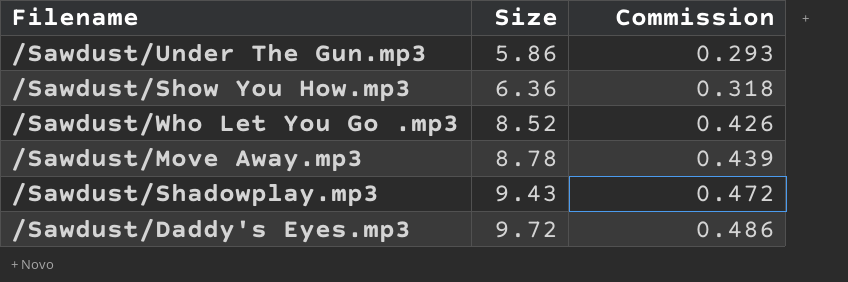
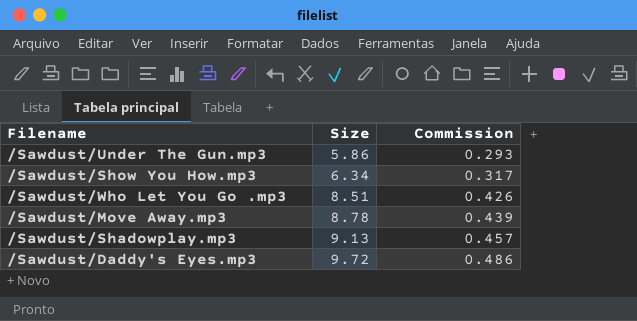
/Sawdust/Show You How.mp3 | Size: 6.36 -> 6.34
/Sawdust/Show You How.mp3 | Commission: 0.318 -> 0.317
/Sawdust/Who Let You Go .mp3 | Size: 8.52 -> 8.51
/Sawdust/Shadowplay.mp3 | Size: 9.43 -> 9.13
/Sawdust/Shadowplay.mp3 | Commission: 0.472 -> 0.457

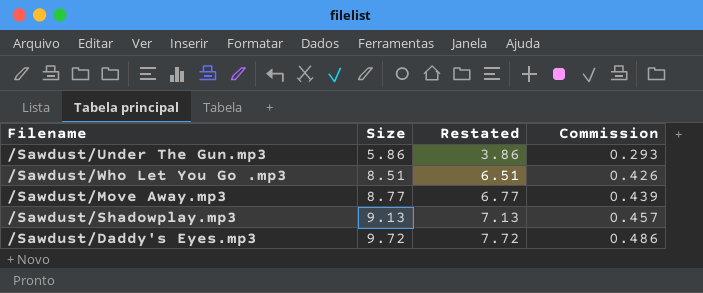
column Restated | formula: none -> [Size] - 2
row /Sawdust/Show You How.mp3: 6.34 | 0.317 -> none
/Sawdust/Move Away.mp3 | Size: 8.78 -> 8.77

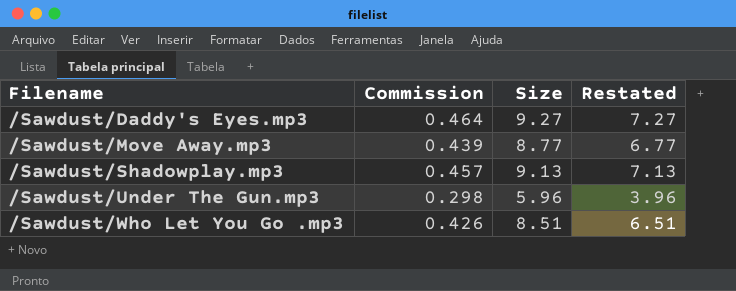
row order: Size ascending -> Filename ascending
column Commission | position: 4 -> 2
/Sawdust/Daddy's Eyes.mp3 | Commission: 0.486 -> 0.464
/Sawdust/Daddy's Eyes.mp3 | Size: 9.72 -> 9.27
/Sawdust/Daddy's Eyes.mp3 | Restated: 7.72 -> 7.27
/Sawdust/Under The Gun.mp3 | Commission: 0.293 -> 0.298
/Sawdust/Under The Gun.mp3 | Size: 5.86 -> 5.96
/Sawdust/Under The Gun.mp3 | Restated: 3.86 -> 3.96

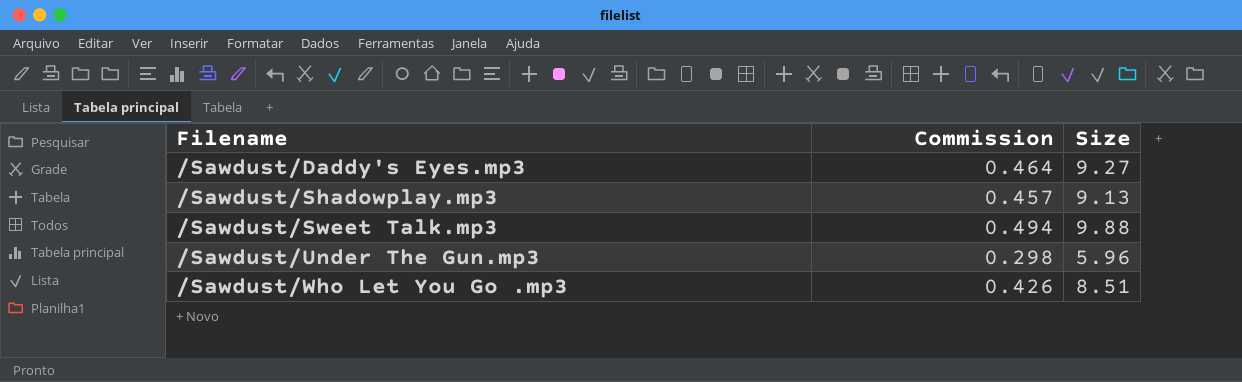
column Restated | formula: [Size] - 2 -> none
row /Sawdust/Move Away.mp3: 0.439 | 8.77 | 6.77 -> none
row /Sawdust/Sweet Talk.mp3: none -> 0.494 | 9.88

